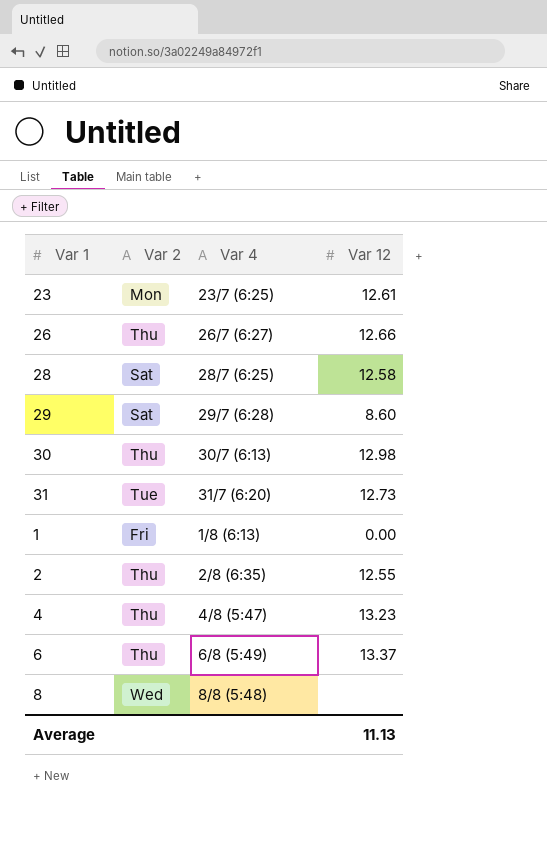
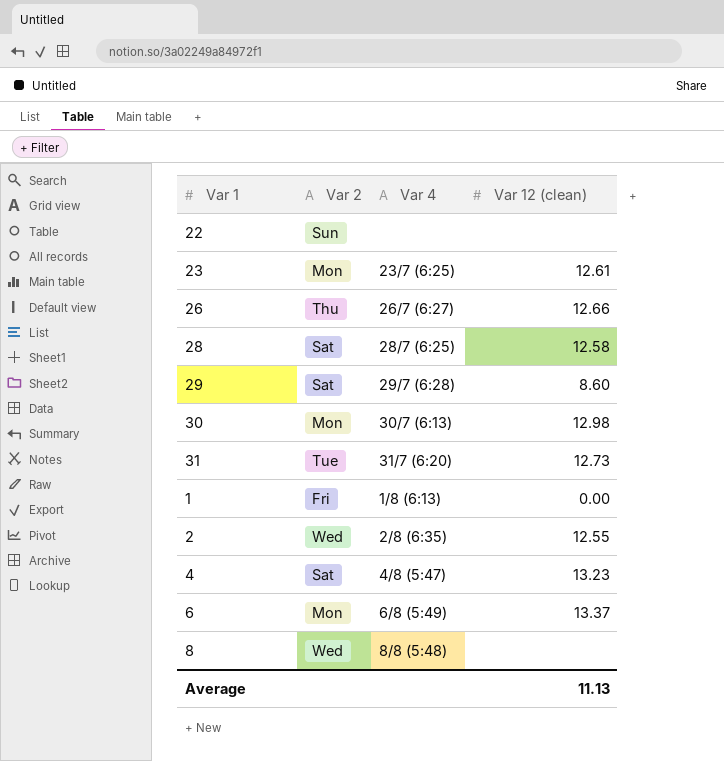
column name: Var 12 -> Var 12 (clean)
row 22: none -> Sun | none | none
30 | Var 2: Thu -> Mon
2 | Var 2: Thu -> Wed
4 | Var 2: Thu -> Sat
6 | Var 2: Thu -> Mon

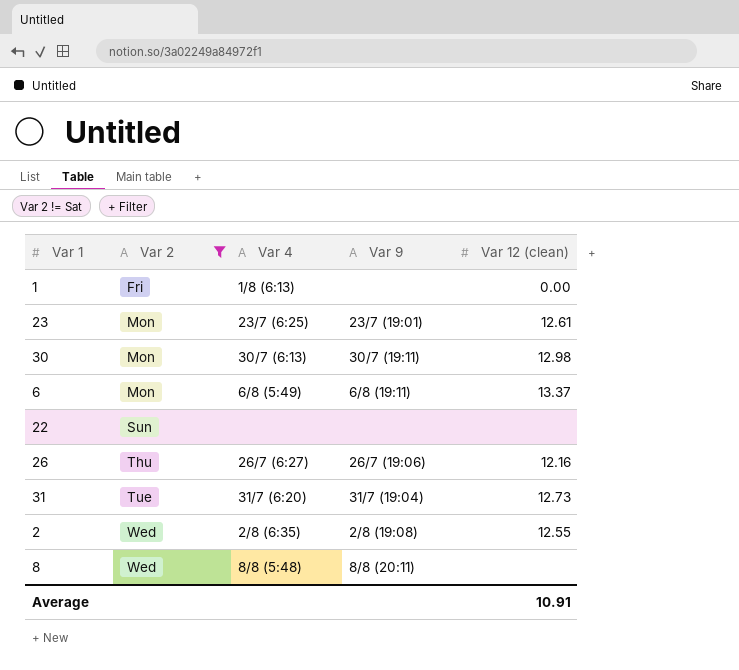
filter: none -> Var 2 != Sat
row order: none -> Var 2 ascending
column Var 9 | position: none -> 4
26 | Var 12 (clean): 12.66 -> 12.16
Average | Var 12 (clean): 11.13 -> 10.91

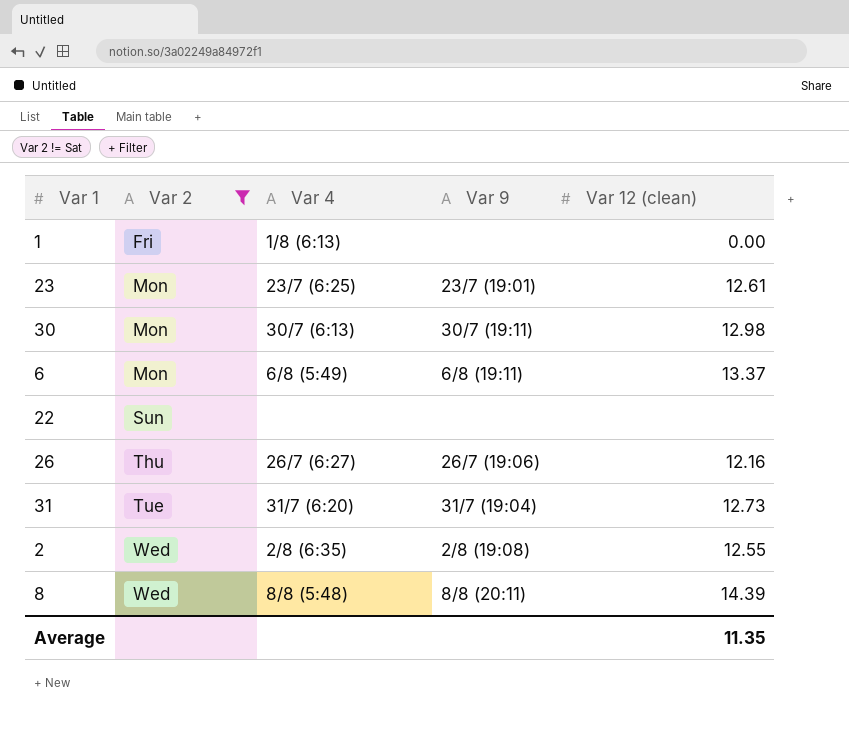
8 | Var 12 (clean): none -> 14.39
Average | Var 12 (clean): 10.91 -> 11.35

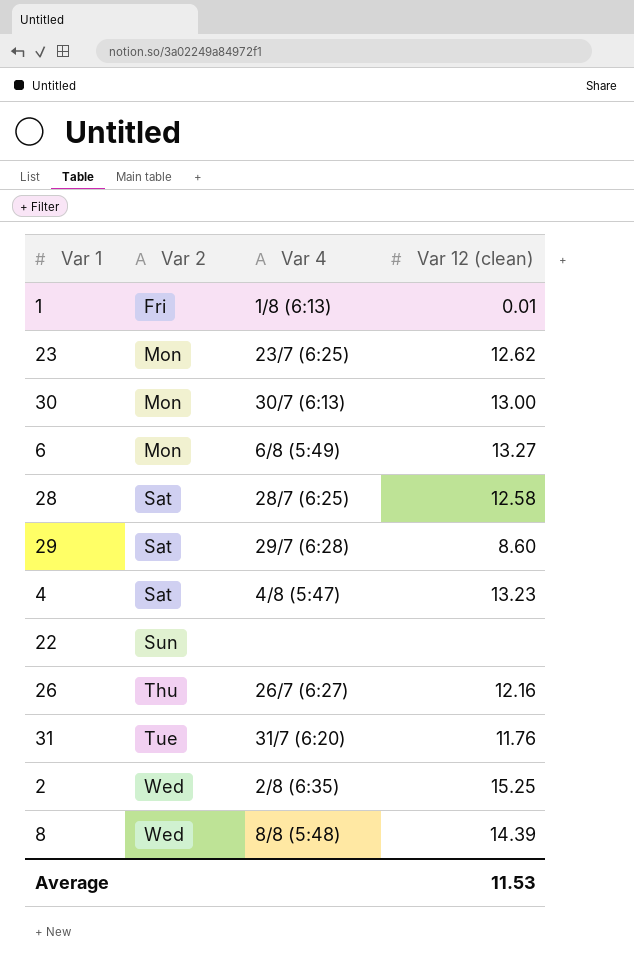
filter: Var 2 != Sat -> none
column Var 9 | position: 4 -> none
1 | Var 12 (clean): 0.00 -> 0.01
23 | Var 12 (clean): 12.61 -> 12.62
30 | Var 12 (clean): 12.98 -> 13.00
6 | Var 12 (clean): 13.37 -> 13.27
31 | Var 12 (clean): 12.73 -> 11.76
2 | Var 12 (clean): 12.55 -> 15.25
Average | Var 12 (clean): 11.35 -> 11.53

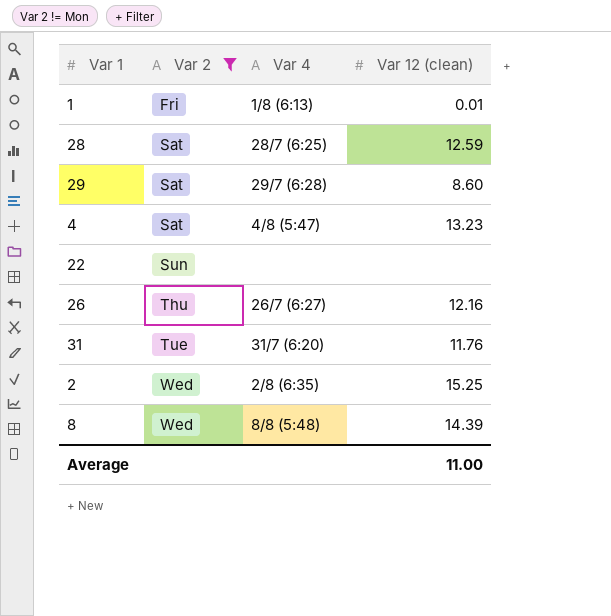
filter: none -> Var 2 != Mon
28 | Var 12 (clean): 12.58 -> 12.59
Average | Var 12 (clean): 11.53 -> 11.00

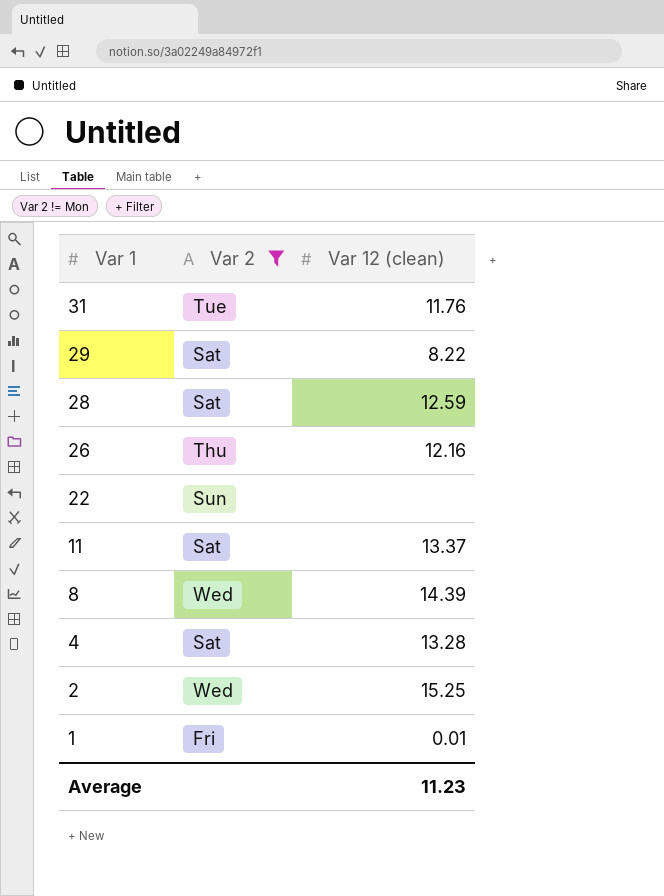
row order: Var 2 ascending -> Var 1 descending
column Var 4 | position: 3 -> none
29 | Var 12 (clean): 8.60 -> 8.22
row 11: none -> Sat | 13.37
4 | Var 12 (clean): 13.23 -> 13.28
Average | Var 12 (clean): 11.00 -> 11.23

